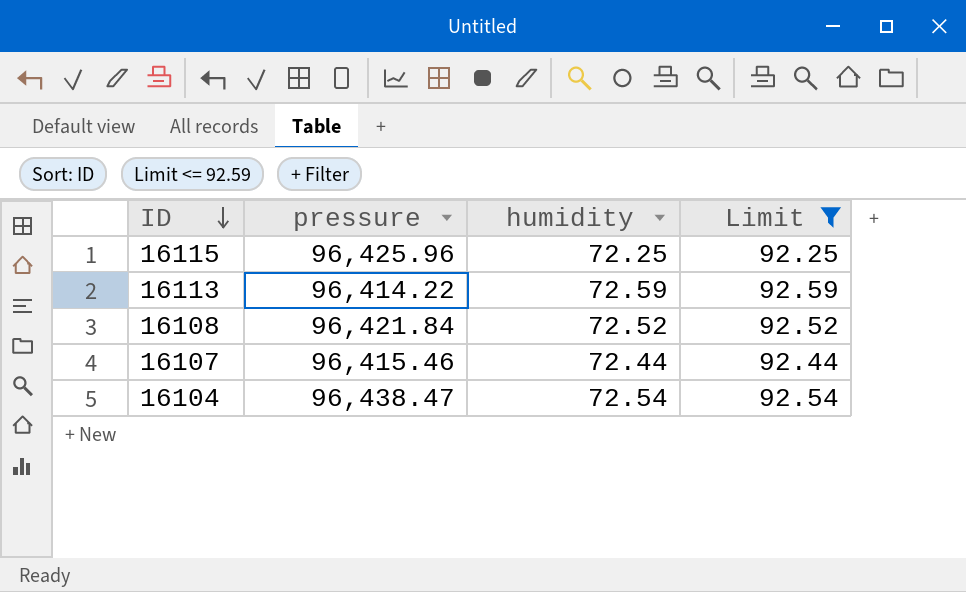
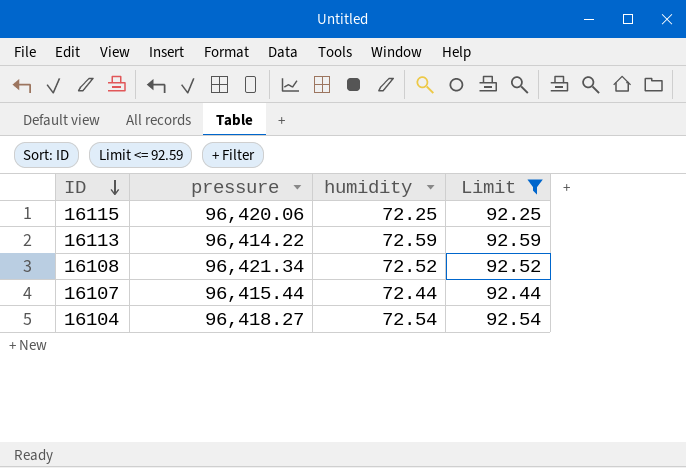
16115 | pressure: 96,425.96 -> 96,420.06
16108 | pressure: 96,421.84 -> 96,421.34
16107 | pressure: 96,415.46 -> 96,415.44
16104 | pressure: 96,438.47 -> 96,418.27

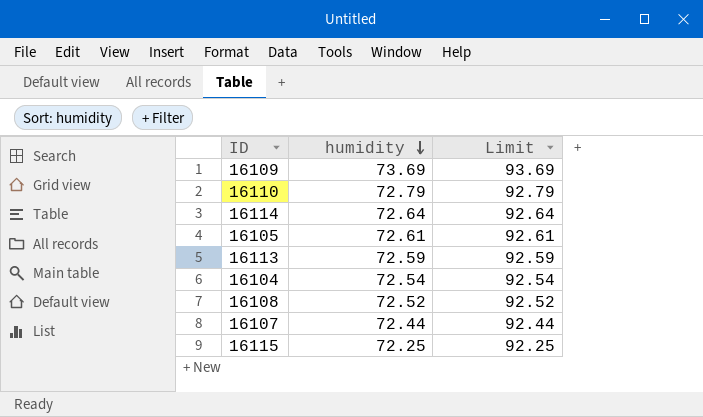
filter: Limit <= 92.59 -> none
row order: ID descending -> humidity descending
column pressure | position: 2 -> none

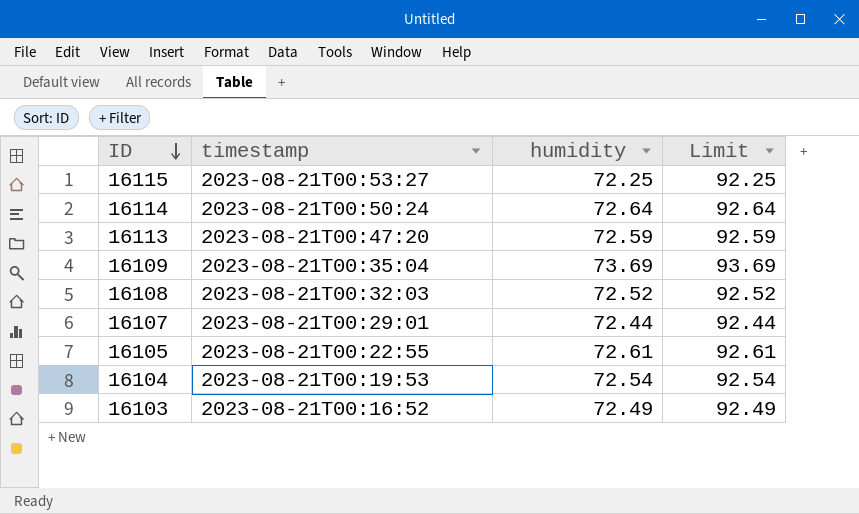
row order: humidity descending -> ID descending
column timestamp | position: none -> 2
row 16110: 72.79 | 92.79 -> none
row 16103: none -> 2023-08-21T00:16:52 | 72.49 | 92.49

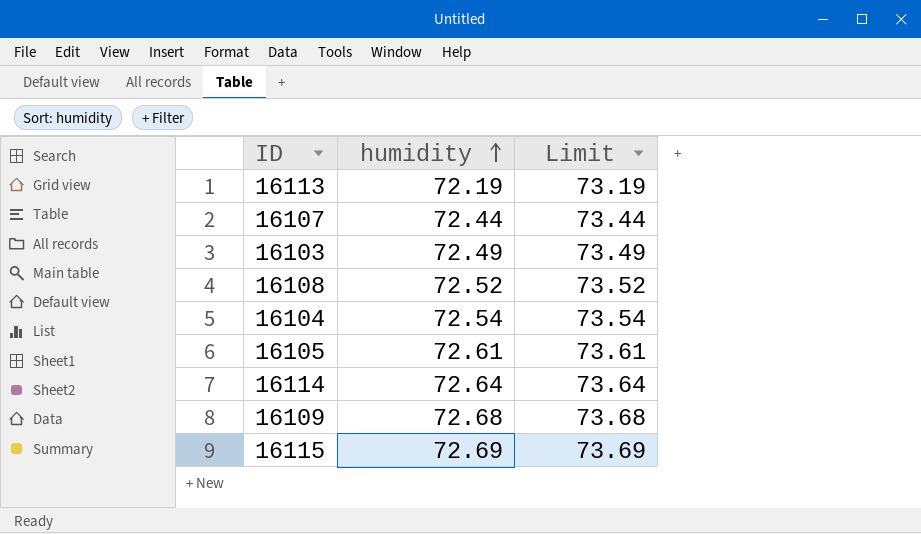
row order: ID descending -> humidity ascending
column timestamp | position: 2 -> none
column Limit | formula: [humidity] + 20 -> [humidity] + 1
16113 | humidity: 72.59 -> 72.19
16109 | humidity: 73.69 -> 72.68
16115 | humidity: 72.25 -> 72.69

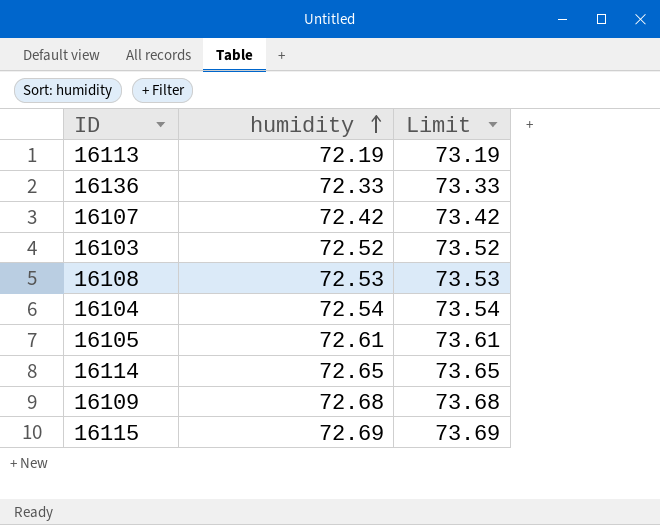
row 16136: none -> 72.33 | 73.33
16107 | humidity: 72.44 -> 72.42
16107 | Limit: 73.44 -> 73.42
16103 | humidity: 72.49 -> 72.52
16103 | Limit: 73.49 -> 73.52
16108 | humidity: 72.52 -> 72.53
16108 | Limit: 73.52 -> 73.53
16114 | humidity: 72.64 -> 72.65
16114 | Limit: 73.64 -> 73.65

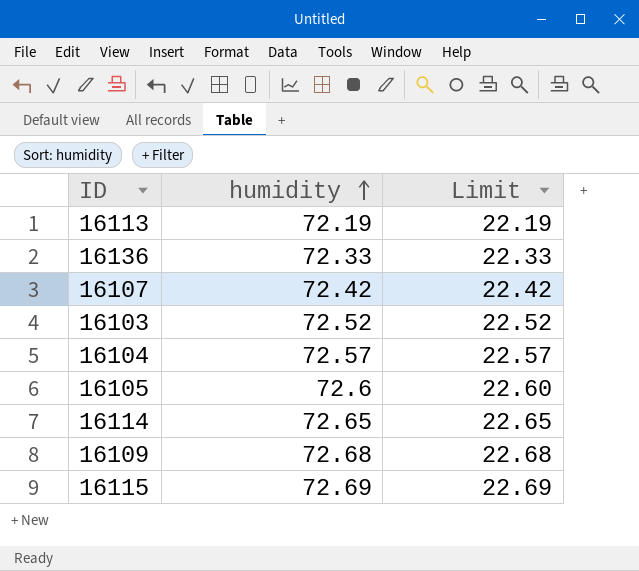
column Limit | formula: [humidity] + 1 -> [humidity] - 50
row 16108: 72.53 | 73.53 -> none
16104 | humidity: 72.54 -> 72.57
16105 | humidity: 72.61 -> 72.6

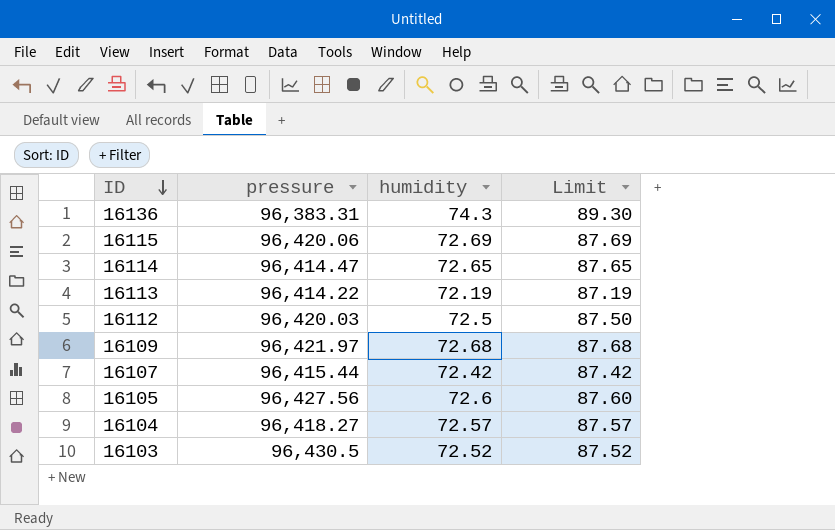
row order: humidity ascending -> ID descending
column pressure | position: none -> 2
column Limit | formula: [humidity] - 50 -> [humidity] + 15
16136 | humidity: 72.33 -> 74.3
row 16112: none -> 96,420.03 | 72.5 | 87.50

